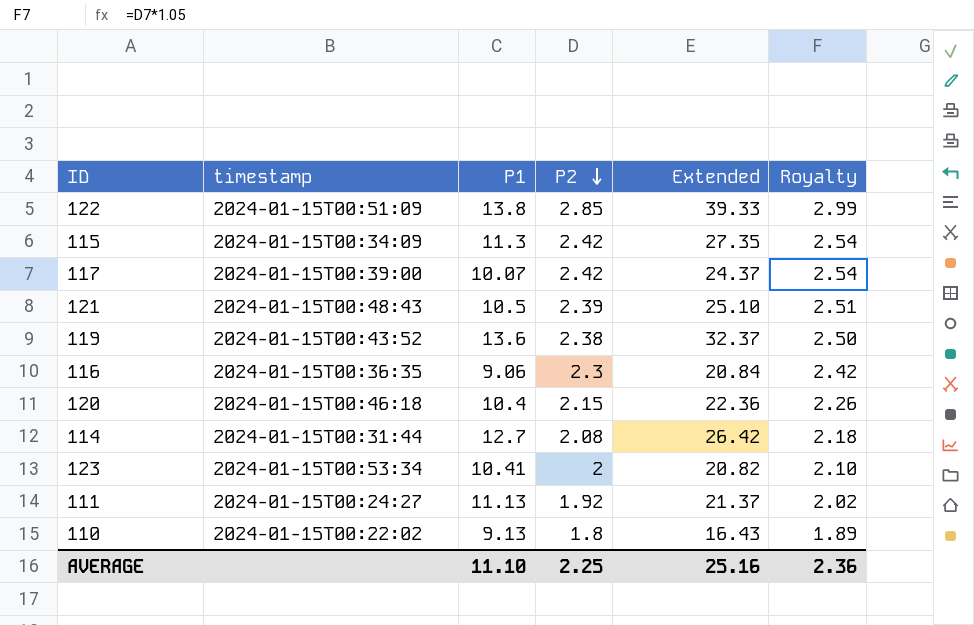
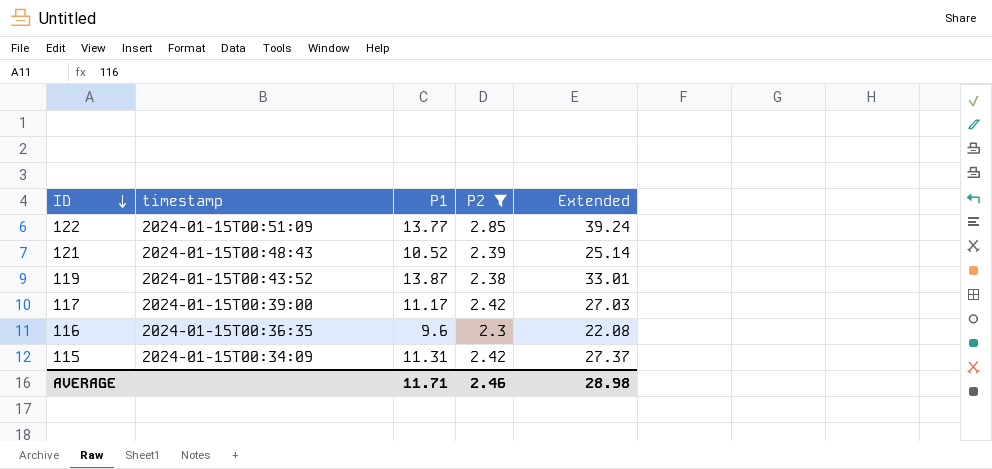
filter: none -> P2 >= 2.3
row order: P2 descending -> ID descending
column Royalty | formula: [P2] * 1.05 -> none
122 | P1: 13.8 -> 13.77
122 | Extended: 39.33 -> 39.24
121 | P1: 10.5 -> 10.52
121 | Extended: 25.10 -> 25.14
119 | P1: 13.6 -> 13.87
119 | Extended: 32.37 -> 33.01
117 | P1: 10.07 -> 11.17
117 | Extended: 24.37 -> 27.03
116 | P1: 9.06 -> 9.6
116 | Extended: 20.84 -> 22.08
115 | P1: 11.3 -> 11.31
115 | Extended: 27.35 -> 27.37
AVERAGE | P1: 11.10 -> 11.71
AVERAGE | P2: 2.25 -> 2.46
AVERAGE | Extended: 25.16 -> 28.98

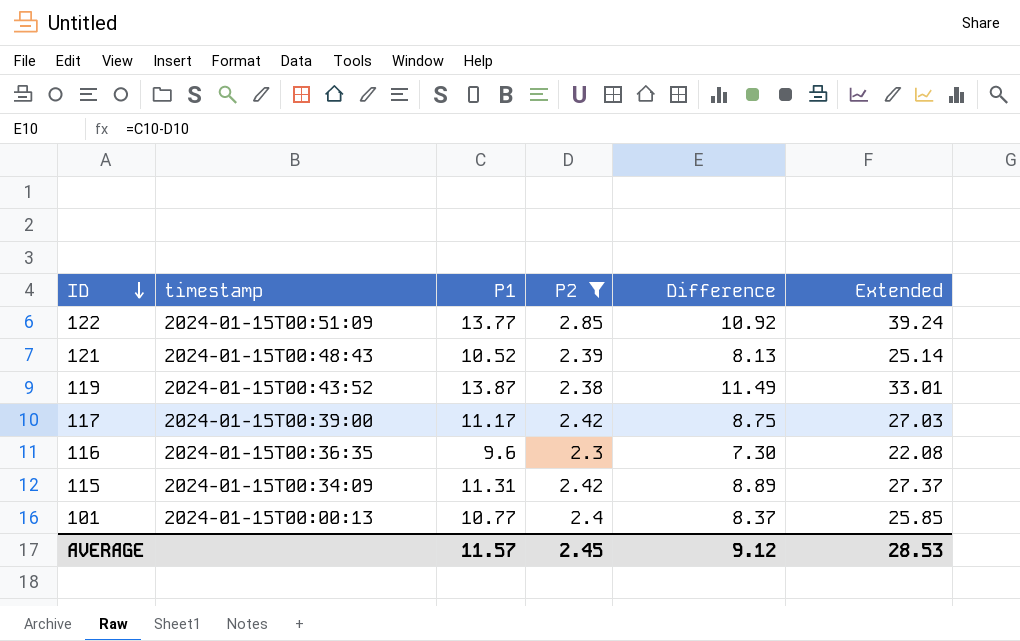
column Difference | formula: none -> [P1] - [P2]
row 101: none -> 2024-01-15T00:00:13 | 10.77 | 2.4 | 8.37 | 25.85
AVERAGE | P1: 11.71 -> 11.57
AVERAGE | P2: 2.46 -> 2.45
AVERAGE | Extended: 28.98 -> 28.53

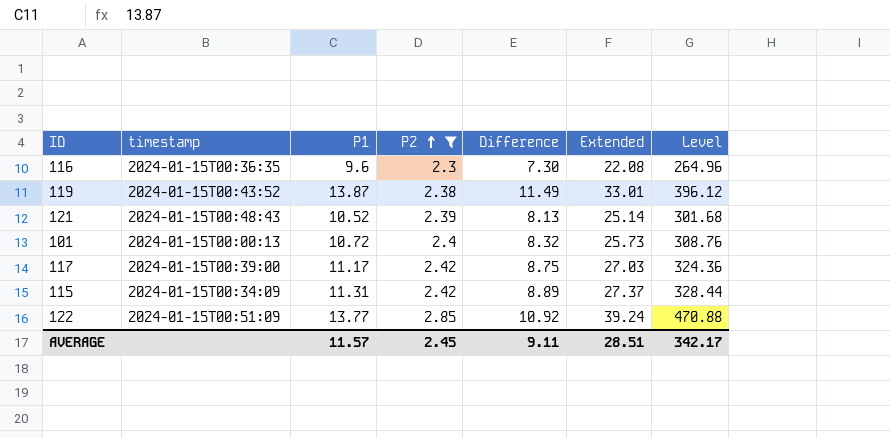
row order: ID descending -> P2 ascending
column Level | formula: none -> [Extended] * 12
101 | P1: 10.77 -> 10.72
101 | Difference: 8.37 -> 8.32
101 | Extended: 25.85 -> 25.73
AVERAGE | Difference: 9.12 -> 9.11
AVERAGE | Extended: 28.53 -> 28.51

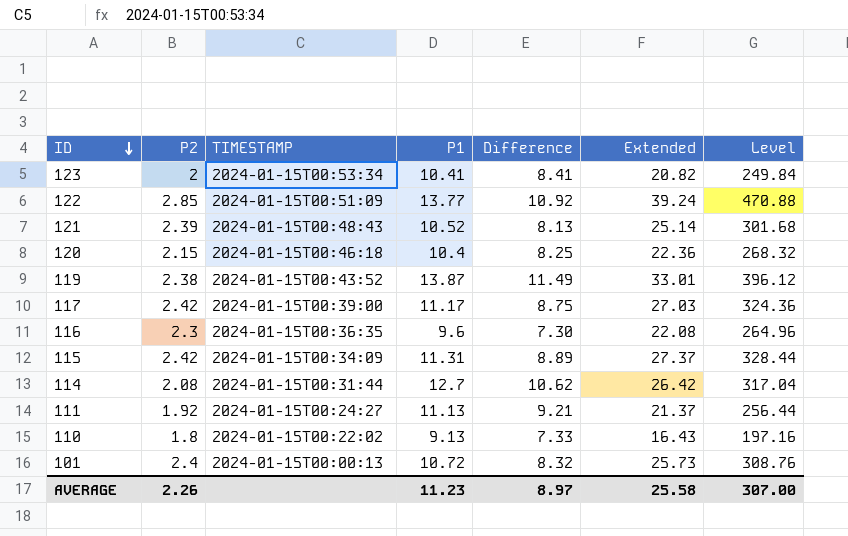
filter: P2 >= 2.3 -> none
row order: P2 ascending -> ID descending
column P2 | position: 4 -> 2
column name: timestamp -> TIMESTAMP
AVERAGE | P2: 2.45 -> 2.26
AVERAGE | P1: 11.57 -> 11.23
AVERAGE | Difference: 9.11 -> 8.97
AVERAGE | Extended: 28.51 -> 25.58
AVERAGE | Level: 342.17 -> 307.00

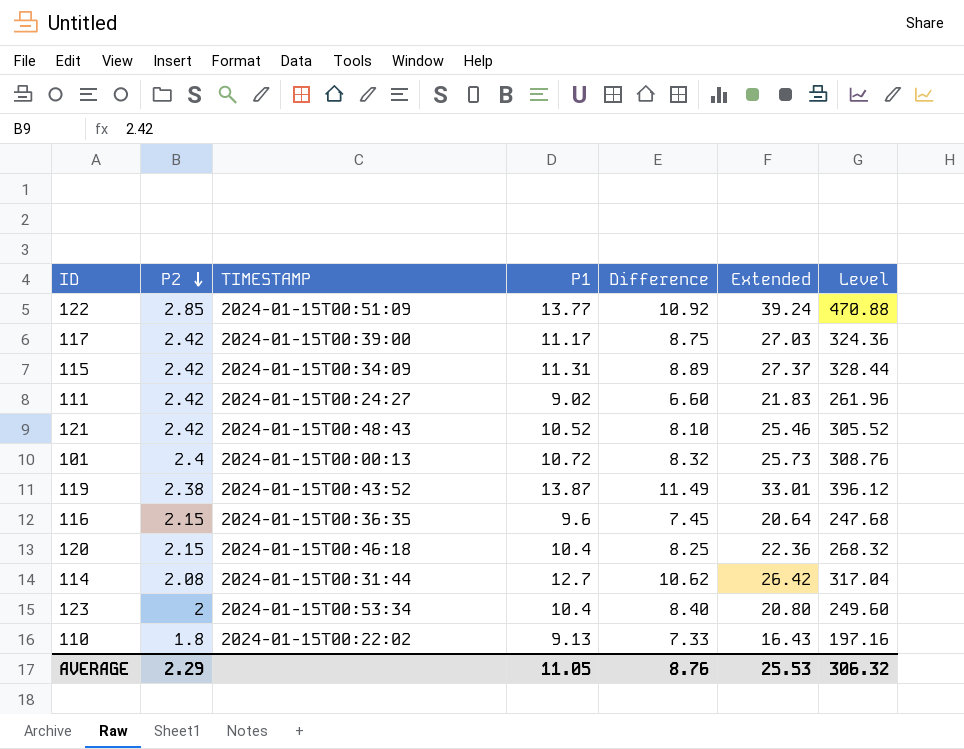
row order: ID descending -> P2 descending
111 | P2: 1.92 -> 2.42
111 | P1: 11.13 -> 9.02
111 | Difference: 9.21 -> 6.60
111 | Extended: 21.37 -> 21.83
111 | Level: 256.44 -> 261.96
121 | P2: 2.39 -> 2.42
121 | Difference: 8.13 -> 8.10
121 | Extended: 25.14 -> 25.46
121 | Level: 301.68 -> 305.52
116 | P2: 2.3 -> 2.15
116 | Difference: 7.30 -> 7.45
116 | Extended: 22.08 -> 20.64
116 | Level: 264.96 -> 247.68
123 | P1: 10.41 -> 10.4
123 | Difference: 8.41 -> 8.40
123 | Extended: 20.82 -> 20.80
123 | Level: 249.84 -> 249.60
AVERAGE | P2: 2.26 -> 2.29
AVERAGE | P1: 11.23 -> 11.05
AVERAGE | Difference: 8.97 -> 8.76
AVERAGE | Extended: 25.58 -> 25.53
AVERAGE | Level: 307.00 -> 306.32

